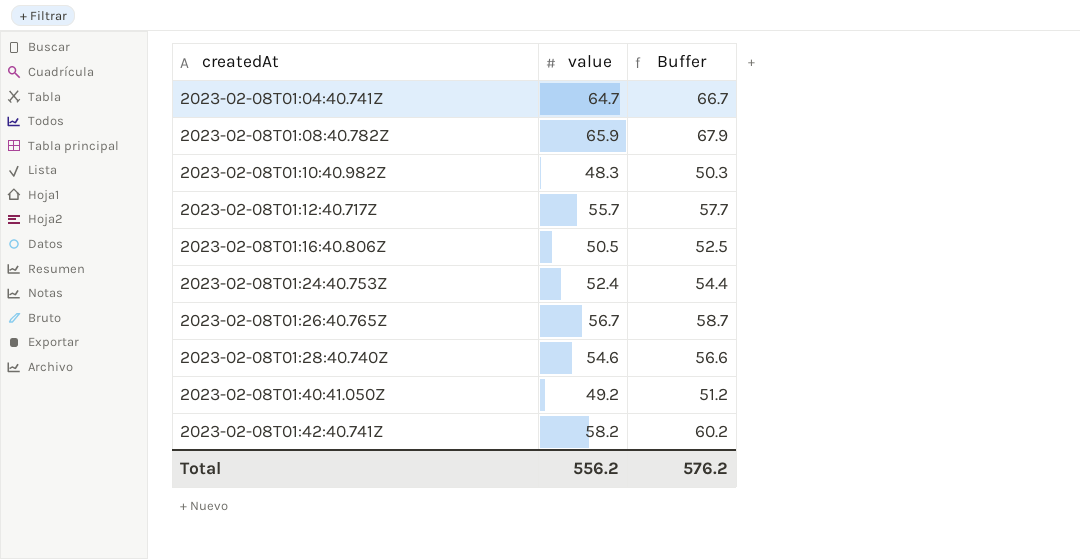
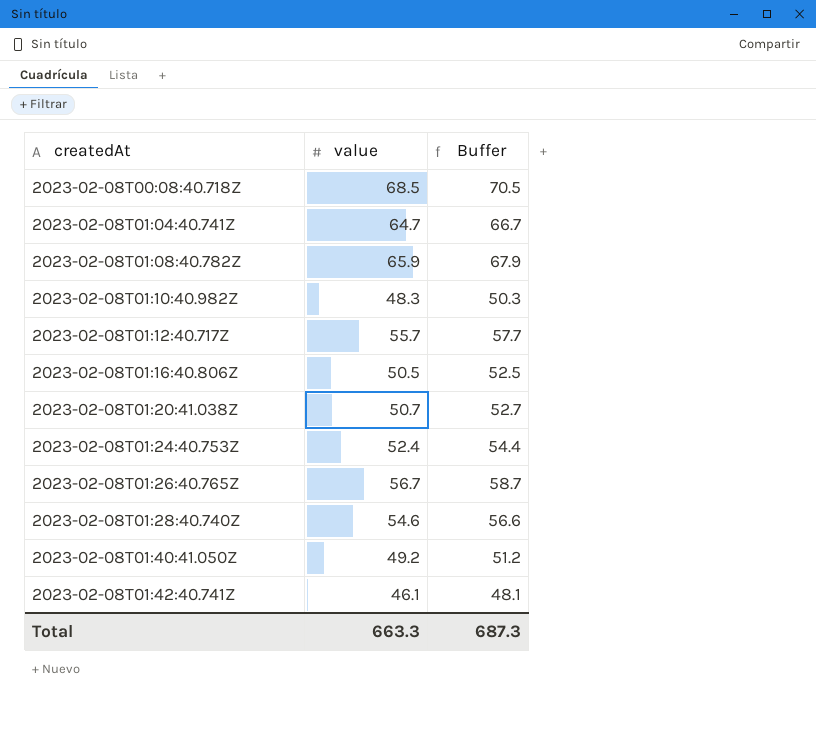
row 2023-02-08T00:08:40.718Z: none -> 68.5 | 70.5
row 2023-02-08T01:20:41.038Z: none -> 50.7 | 52.7
2023-02-08T01:42:40.741Z | value: 58.2 -> 46.1
2023-02-08T01:42:40.741Z | Buffer: 60.2 -> 48.1
Total | value: 556.2 -> 663.3
Total | Buffer: 576.2 -> 687.3

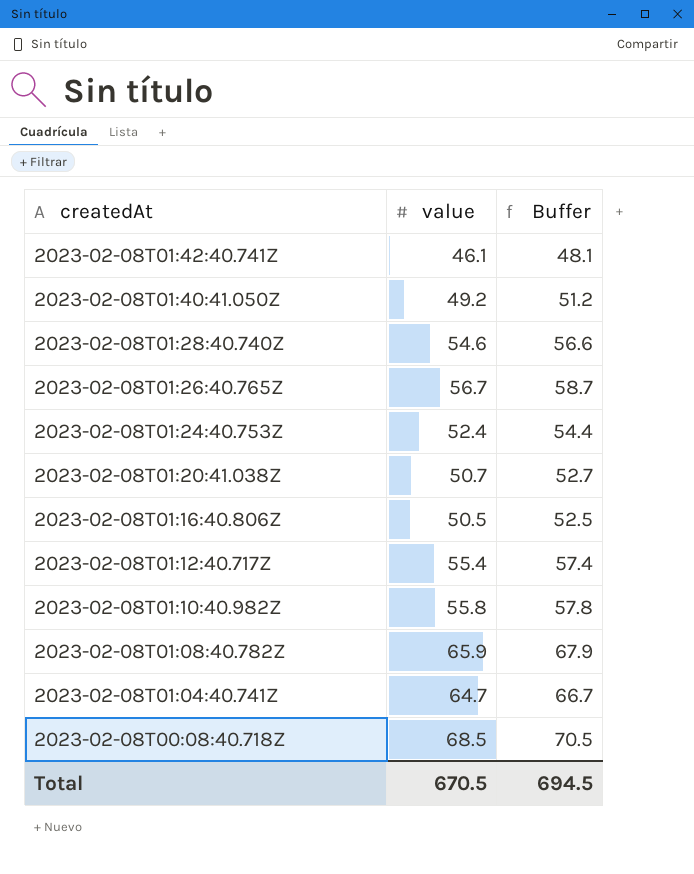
row order: createdAt ascending -> createdAt descending
2023-02-08T01:12:40.717Z | value: 55.7 -> 55.4
2023-02-08T01:12:40.717Z | Buffer: 57.7 -> 57.4
2023-02-08T01:10:40.982Z | value: 48.3 -> 55.8
2023-02-08T01:10:40.982Z | Buffer: 50.3 -> 57.8
Total | value: 663.3 -> 670.5
Total | Buffer: 687.3 -> 694.5

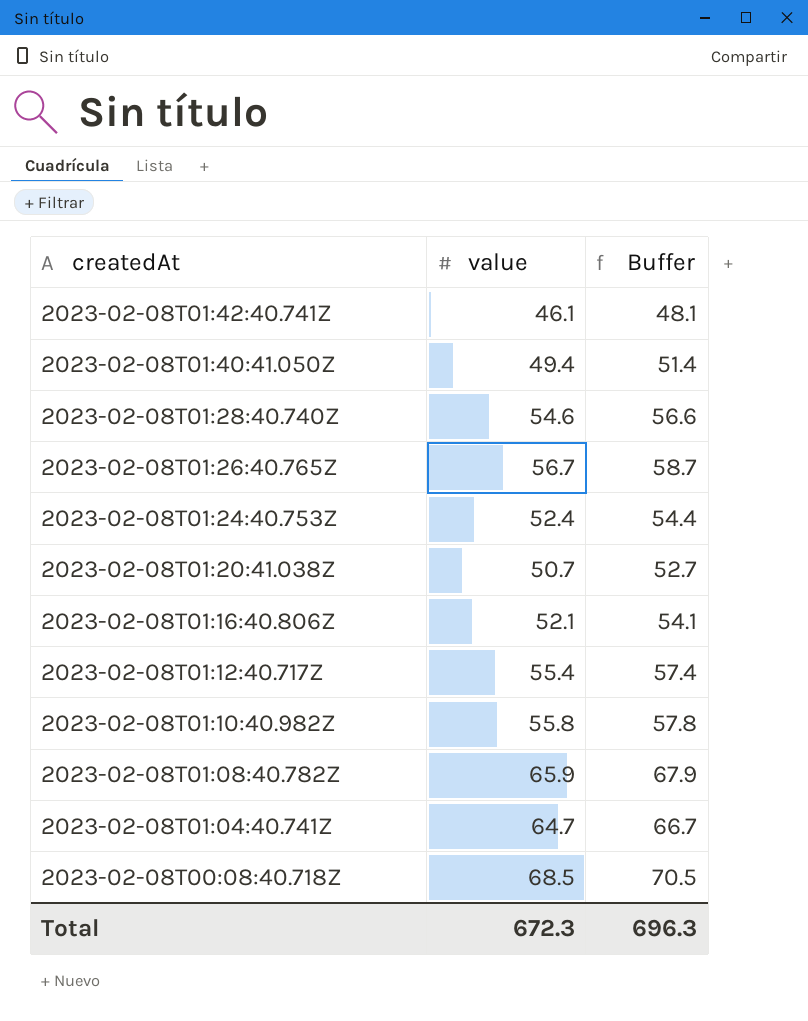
2023-02-08T01:40:41.050Z | value: 49.2 -> 49.4
2023-02-08T01:40:41.050Z | Buffer: 51.2 -> 51.4
2023-02-08T01:16:40.806Z | value: 50.5 -> 52.1
2023-02-08T01:16:40.806Z | Buffer: 52.5 -> 54.1
Total | value: 670.5 -> 672.3
Total | Buffer: 694.5 -> 696.3

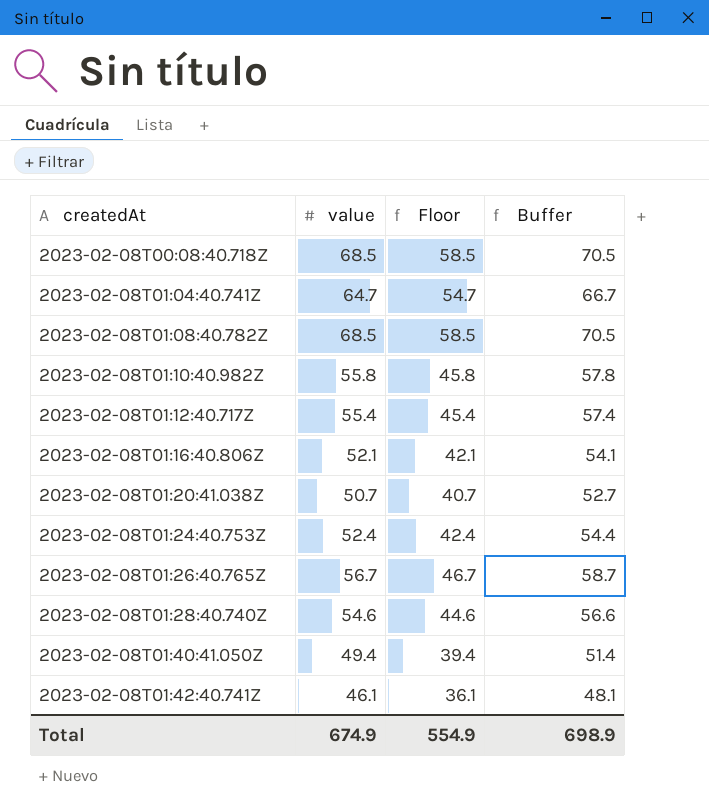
row order: createdAt descending -> createdAt ascending
column Floor | formula: none -> [value] - 10
2023-02-08T01:08:40.782Z | value: 65.9 -> 68.5
2023-02-08T01:08:40.782Z | Buffer: 67.9 -> 70.5
Total | value: 672.3 -> 674.9
Total | Buffer: 696.3 -> 698.9

